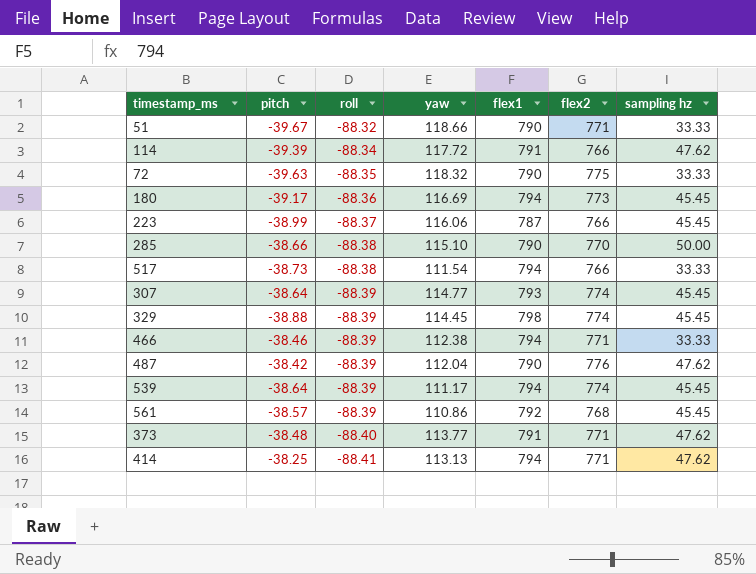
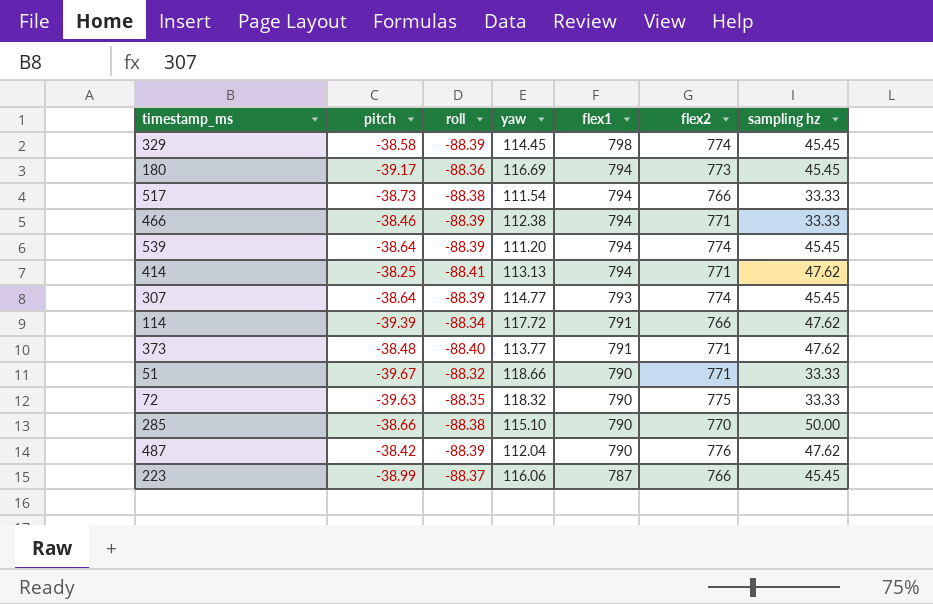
row order: roll descending -> flex1 descending
row 561: -38.57 | -88.39 | 110.86 | 792 | 768 | 45.45 -> none
329 | pitch: -38.88 -> -38.58
539 | yaw: 111.17 -> 111.20

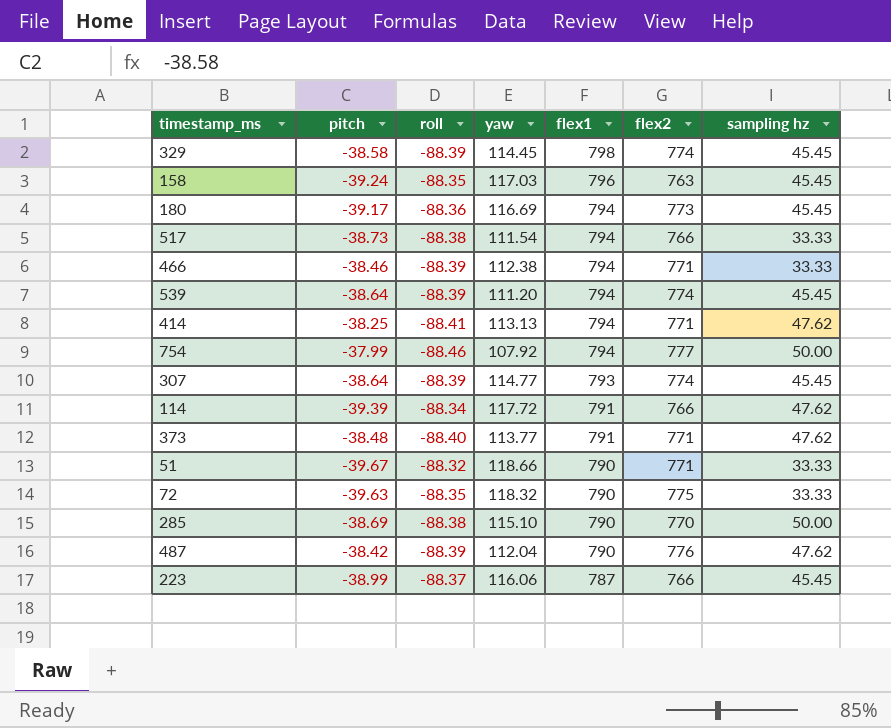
row 158: none -> -39.24 | -88.35 | 117.03 | 796 | 763 | 45.45
row 754: none -> -37.99 | -88.46 | 107.92 | 794 | 777 | 50.00
285 | pitch: -38.66 -> -38.69

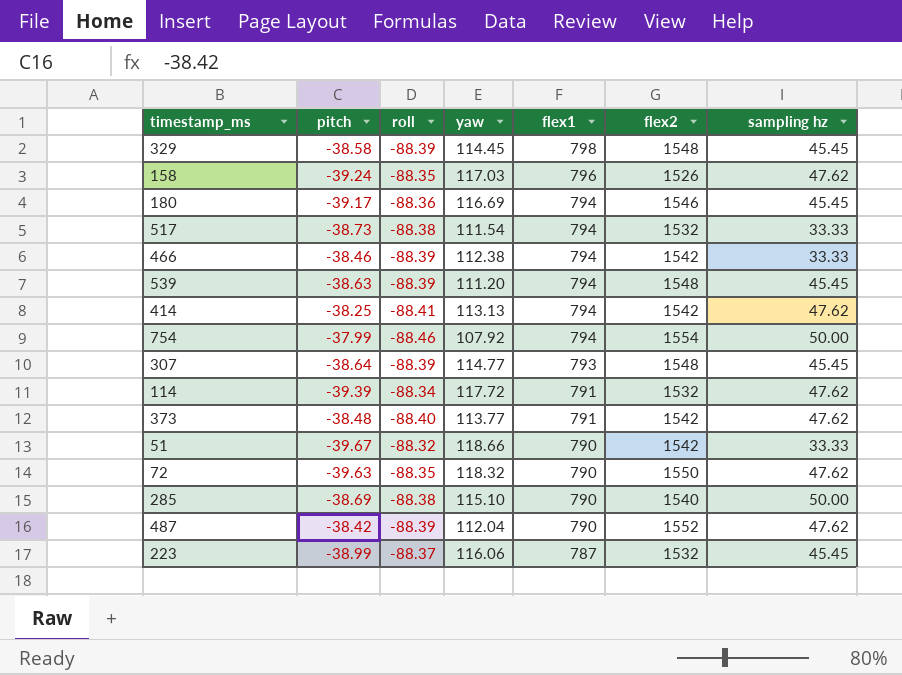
329 | flex2: 774 -> 1548
158 | flex2: 763 -> 1526
158 | sampling hz: 45.45 -> 47.62
180 | flex2: 773 -> 1546
517 | flex2: 766 -> 1532
466 | flex2: 771 -> 1542
539 | pitch: -38.64 -> -38.63
539 | flex2: 774 -> 1548
414 | flex2: 771 -> 1542
754 | flex2: 777 -> 1554
307 | flex2: 774 -> 1548
114 | flex2: 766 -> 1532
373 | flex2: 771 -> 1542
51 | flex2: 771 -> 1542
72 | flex2: 775 -> 1550
72 | sampling hz: 33.33 -> 47.62
285 | flex2: 770 -> 1540
487 | flex2: 776 -> 1552
223 | flex2: 766 -> 1532

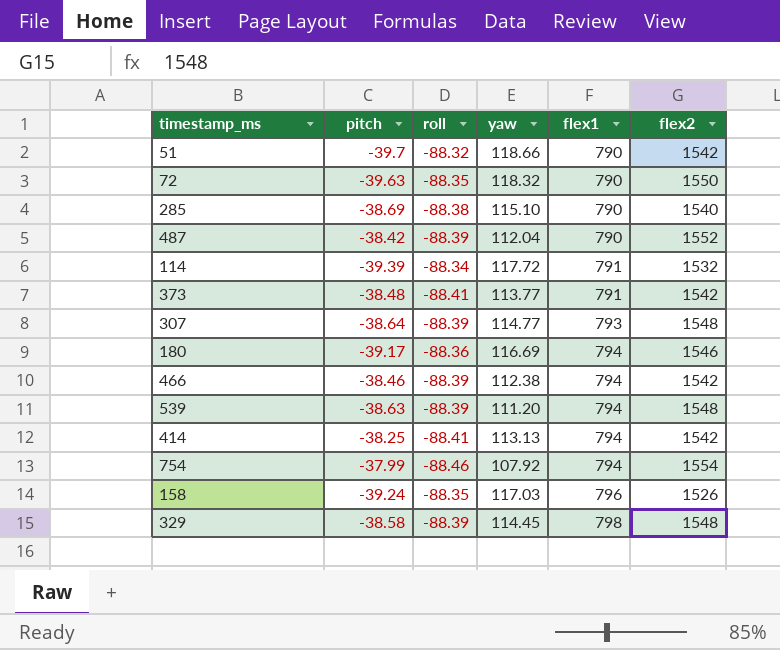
row order: flex1 descending -> flex1 ascending
column sampling hz | position: 7 -> none
row 517: -38.73 | -88.38 | 111.54 | 794 | 1532 | 33.33 -> none
row 223: -38.99 | -88.37 | 116.06 | 787 | 1532 | 45.45 -> none
51 | pitch: -39.67 -> -39.7
373 | roll: -88.40 -> -88.41

